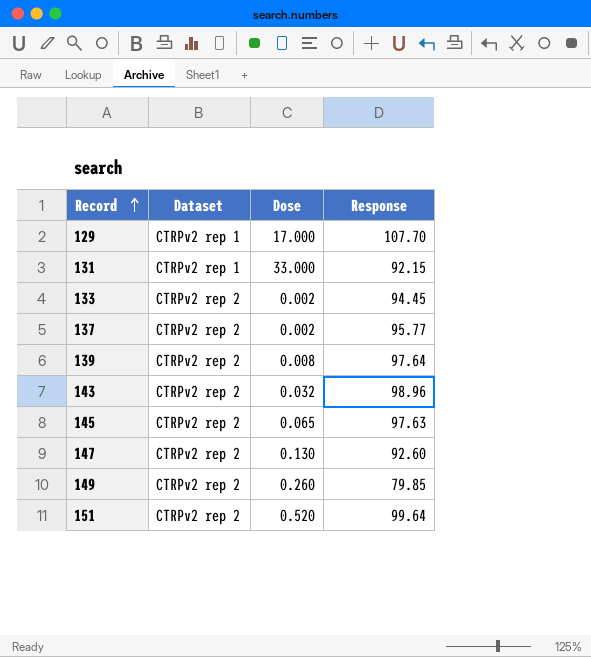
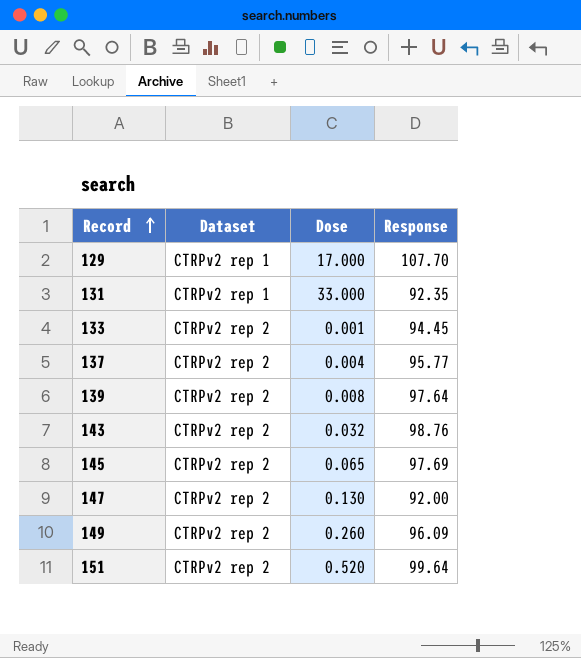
131 | Response: 92.15 -> 92.35
133 | Dose: 0.002 -> 0.001
137 | Dose: 0.002 -> 0.004
143 | Response: 98.96 -> 98.76
145 | Response: 97.63 -> 97.69
147 | Response: 92.60 -> 92.00
149 | Response: 79.85 -> 96.09

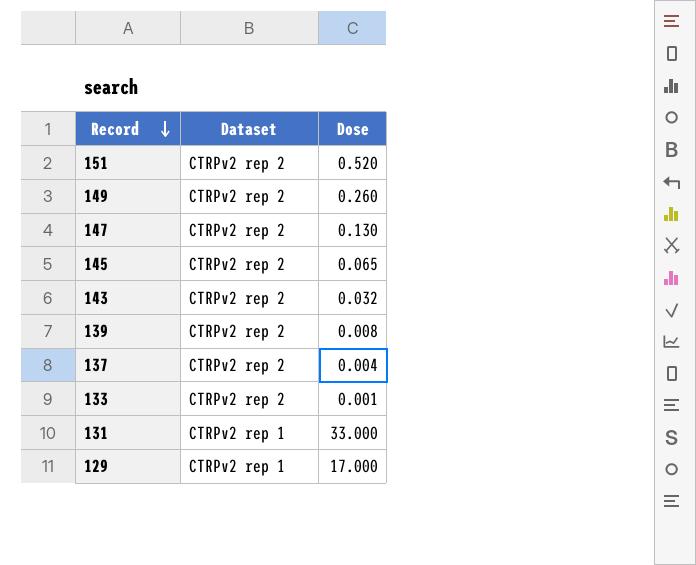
row order: Record ascending -> Record descending
column Response | position: 4 -> none

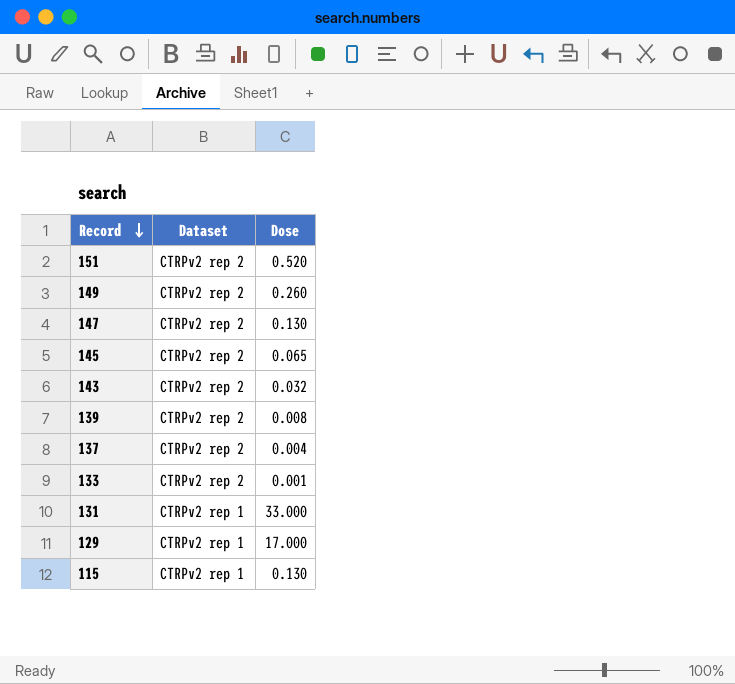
row 115: none -> CTRPv2 rep 1 | 0.130

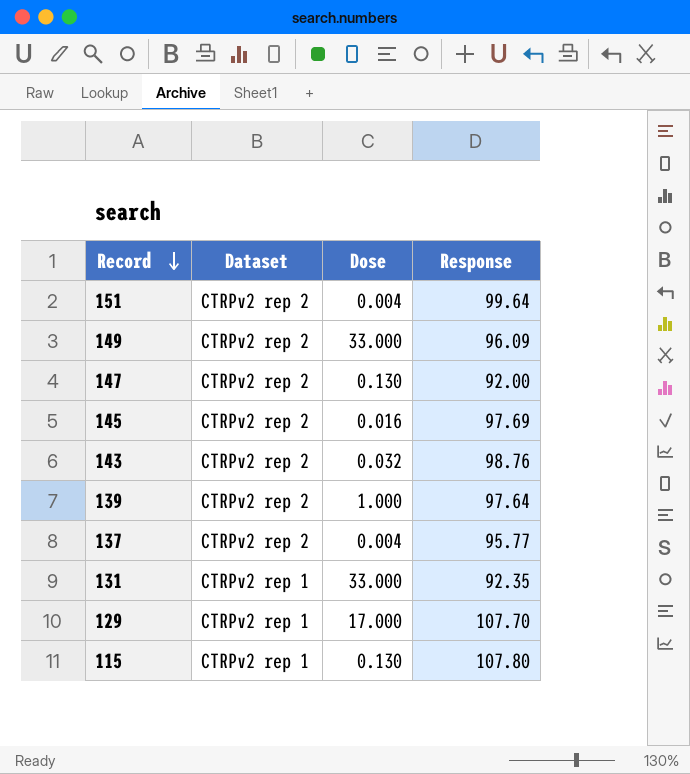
column Response | position: none -> 4
row 133: CTRPv2 rep 2 | 0.001 -> none
151 | Dose: 0.520 -> 0.004
149 | Dose: 0.260 -> 33.000
145 | Dose: 0.065 -> 0.016
139 | Dose: 0.008 -> 1.000

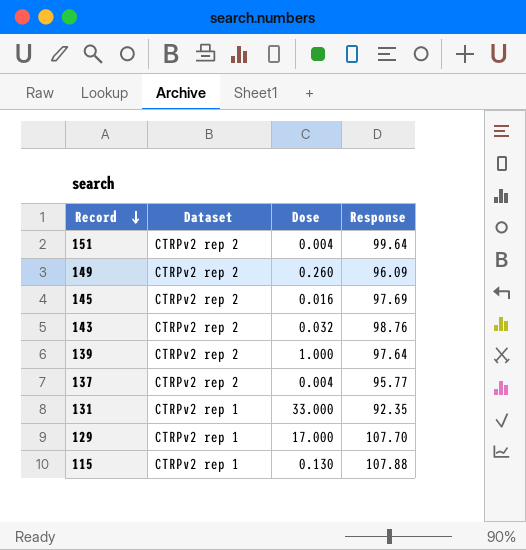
row 147: CTRPv2 rep 2 | 0.130 | 92.00 -> none
149 | Dose: 33.000 -> 0.260
115 | Response: 107.80 -> 107.88

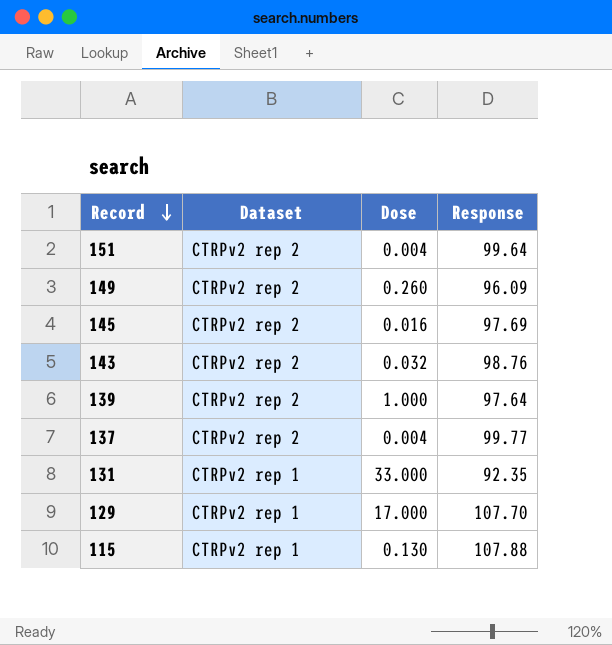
137 | Response: 95.77 -> 99.77

